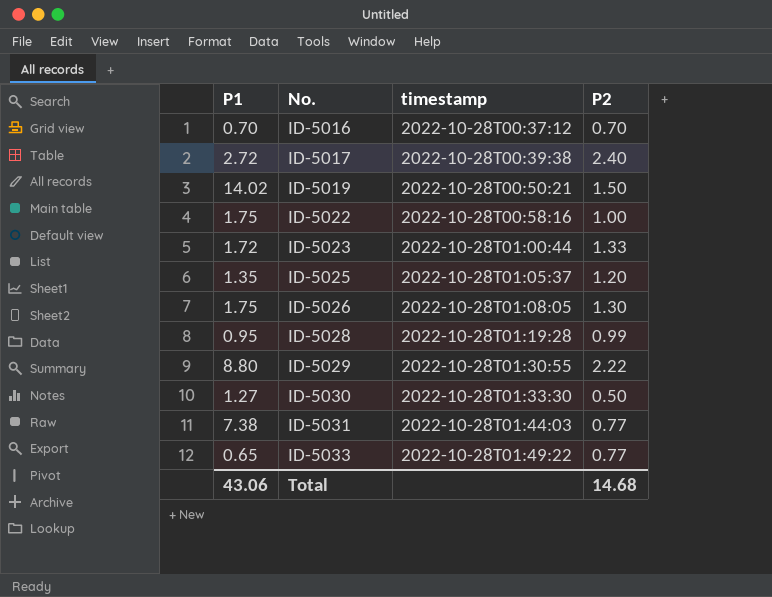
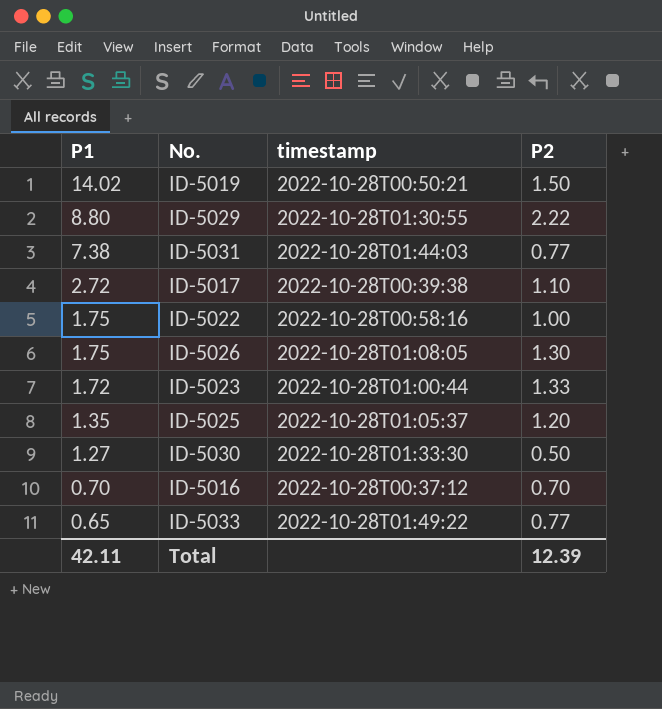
row order: No. ascending -> P1 descending
row ID-5028: 0.95 | 2022-10-28T01:19:28 | 0.99 -> none
ID-5017 | P2: 2.40 -> 1.10
Total | P1: 43.06 -> 42.11
Total | P2: 14.68 -> 12.39

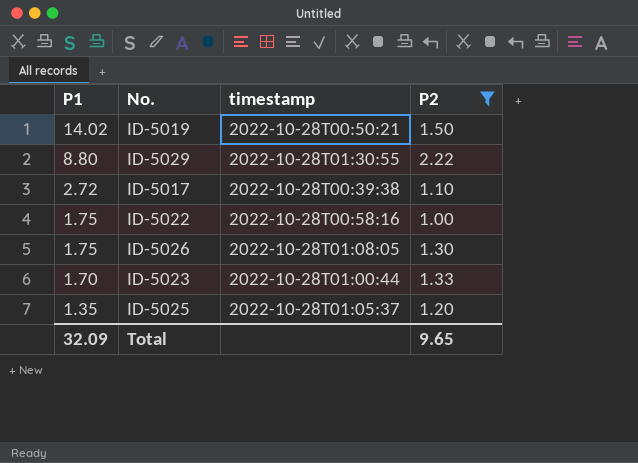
filter: none -> P2 >= 1.00
ID-5023 | P1: 1.72 -> 1.70
Total | P1: 42.11 -> 32.09
Total | P2: 12.39 -> 9.65

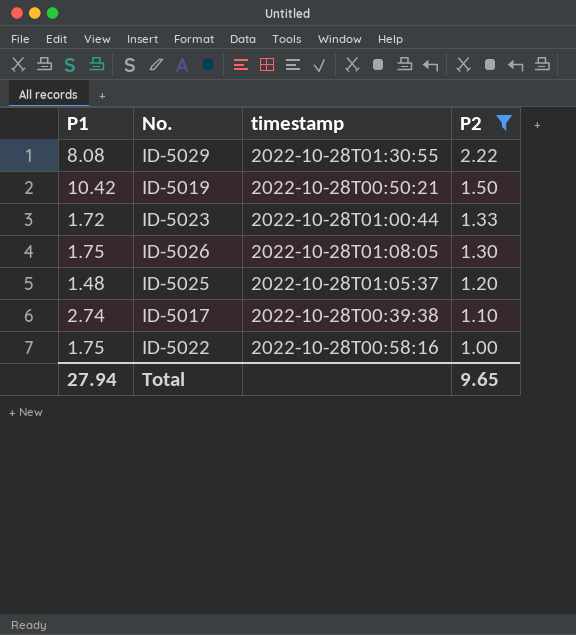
row order: P1 descending -> P2 descending
ID-5029 | P1: 8.80 -> 8.08
ID-5019 | P1: 14.02 -> 10.42
ID-5023 | P1: 1.70 -> 1.72
ID-5025 | P1: 1.35 -> 1.48
ID-5017 | P1: 2.72 -> 2.74
Total | P1: 32.09 -> 27.94

